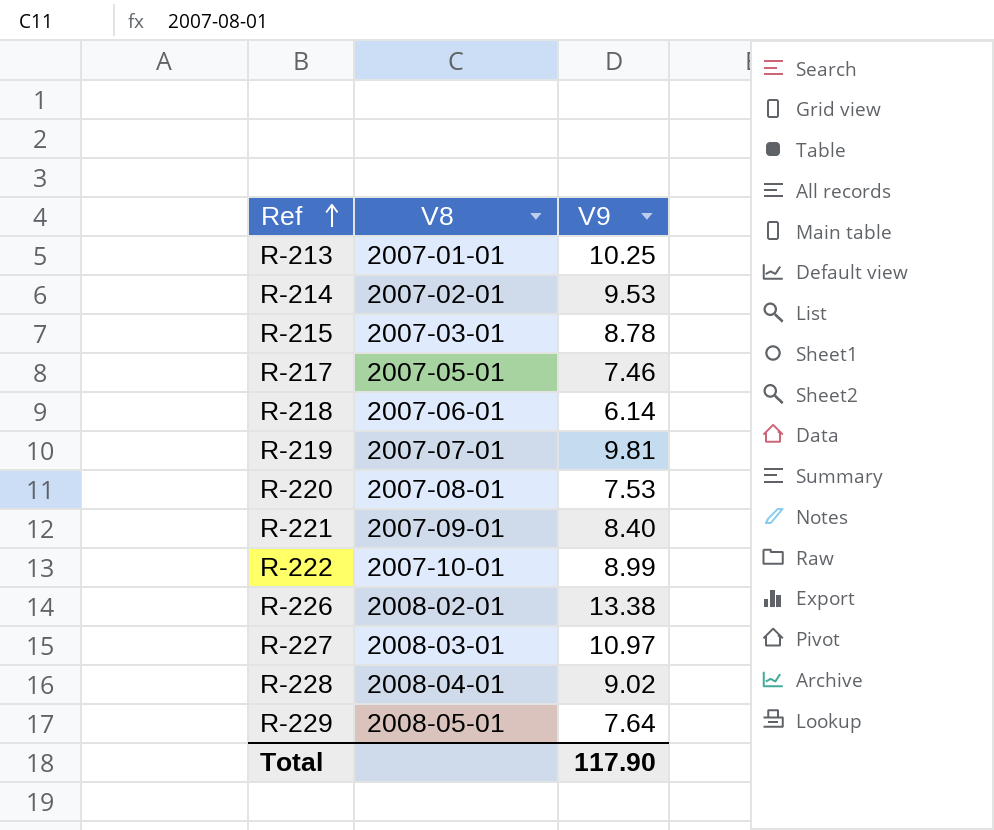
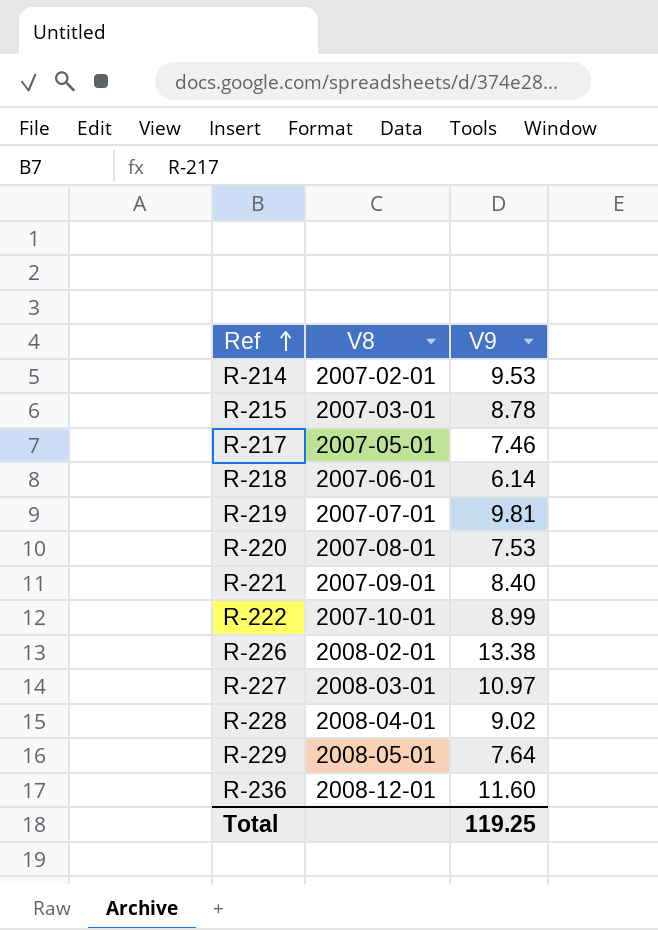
row R-213: 2007-01-01 | 10.25 -> none
row R-236: none -> 2008-12-01 | 11.60
Total | V9: 117.90 -> 119.25

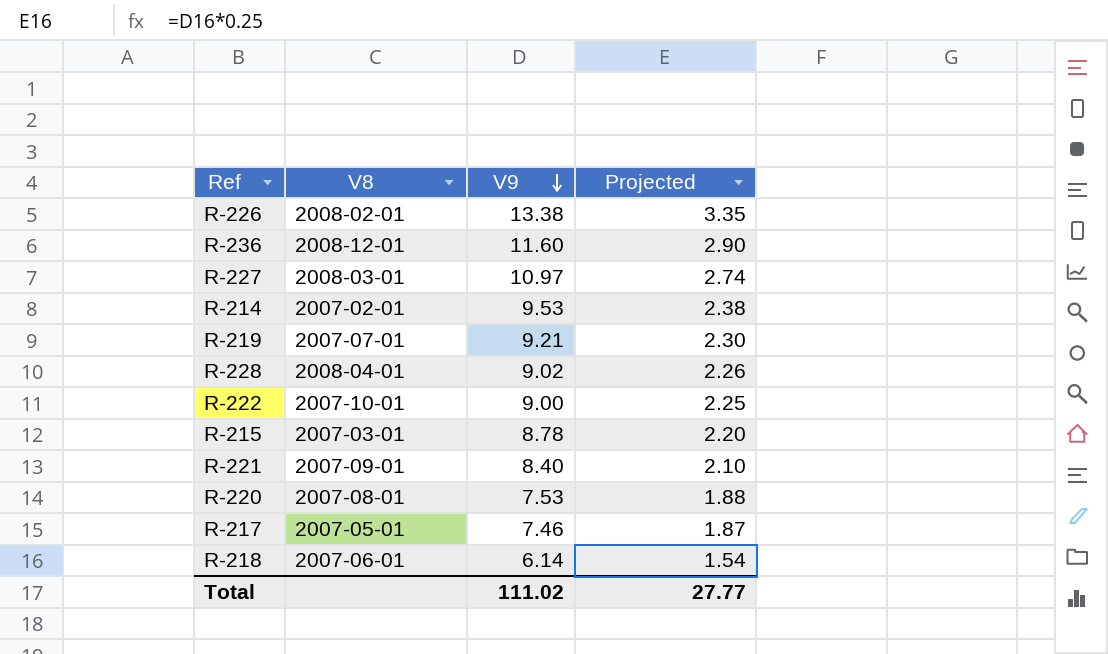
row order: Ref ascending -> V9 descending
column Projected | formula: none -> [V9] * 0.25
row R-229: 2008-05-01 | 7.64 -> none
R-219 | V9: 9.81 -> 9.21
R-222 | V9: 8.99 -> 9.00
Total | V9: 119.25 -> 111.02

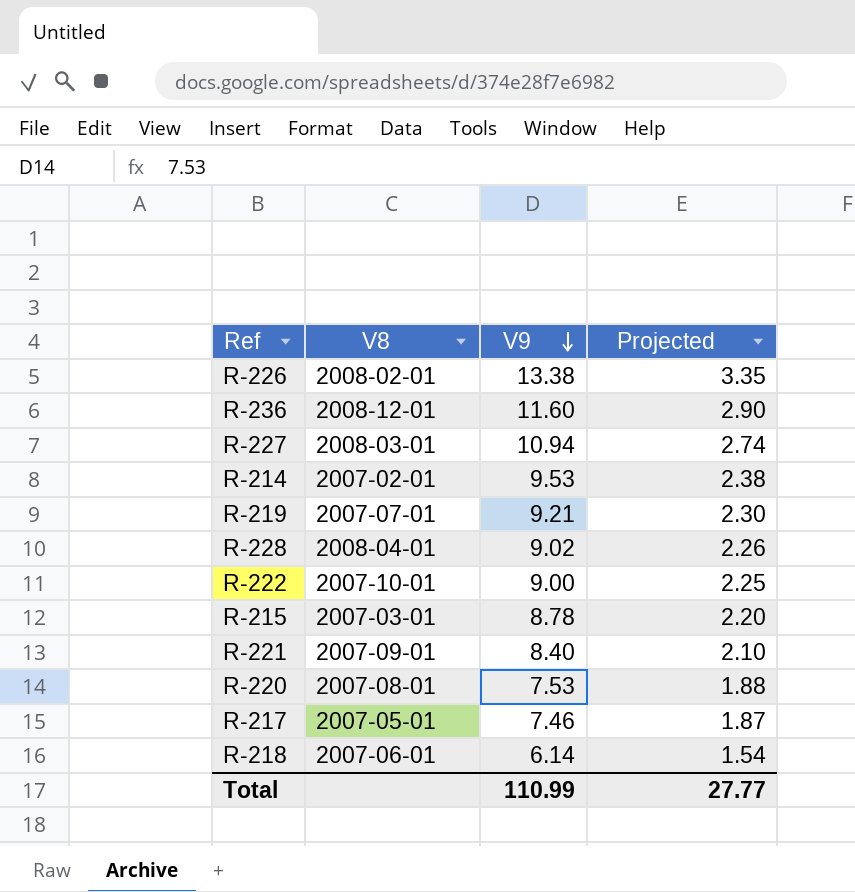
R-227 | V9: 10.97 -> 10.94
Total | V9: 111.02 -> 110.99

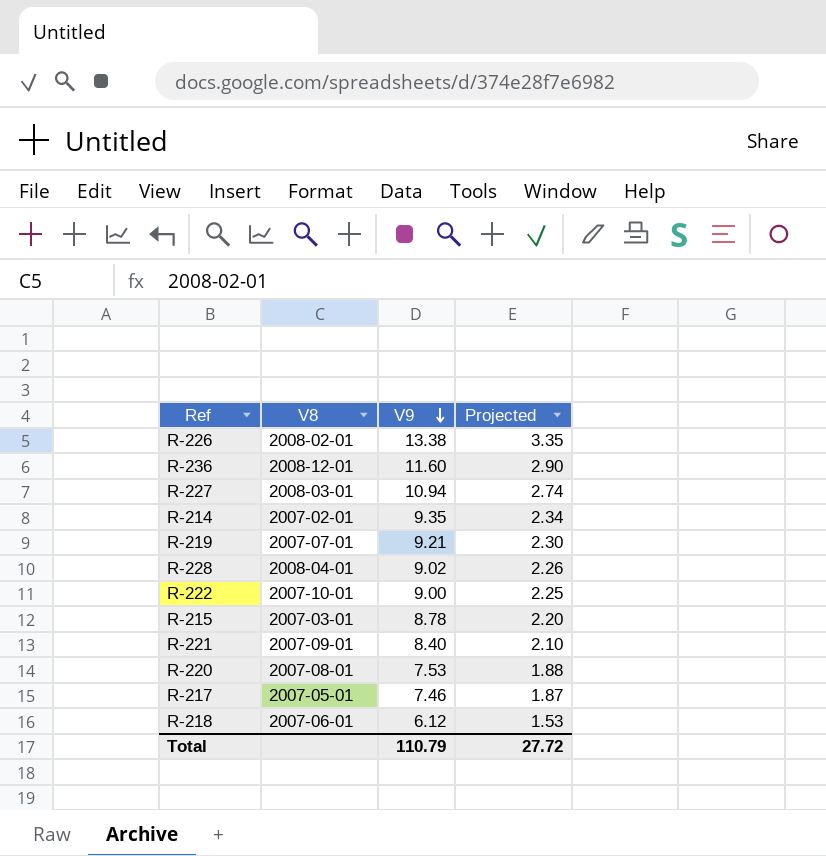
R-214 | V9: 9.53 -> 9.35
R-214 | Projected: 2.38 -> 2.34
R-218 | V9: 6.14 -> 6.12
R-218 | Projected: 1.54 -> 1.53
Total | V9: 110.99 -> 110.79
Total | Projected: 27.77 -> 27.72

